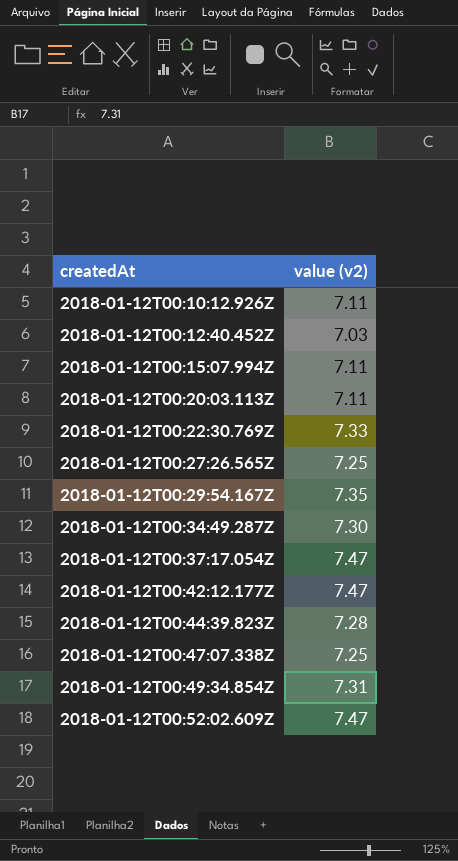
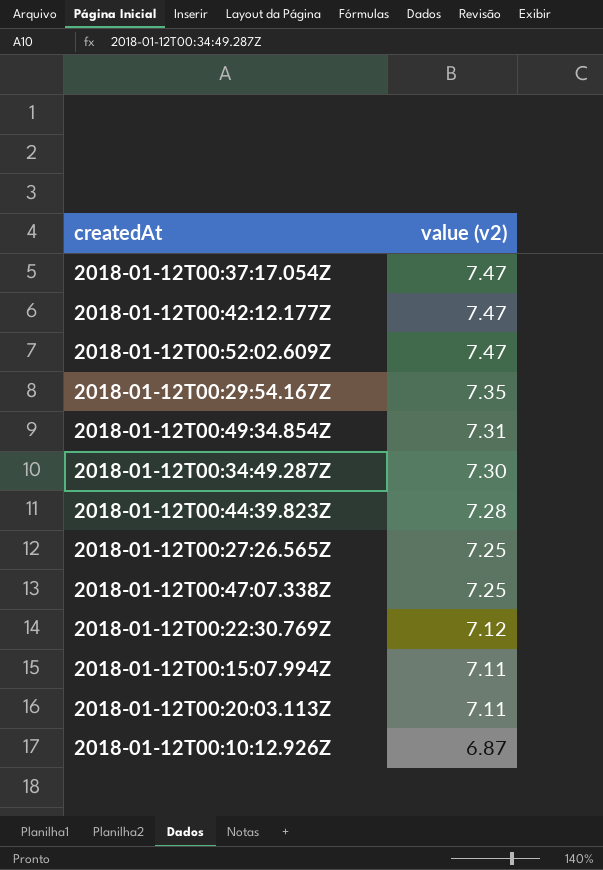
row order: createdAt ascending -> value (v2) descending
row 2018-01-12T00:12:40.452Z: 7.03 -> none
2018-01-12T00:22:30.769Z | value (v2): 7.33 -> 7.12
2018-01-12T00:10:12.926Z | value (v2): 7.11 -> 6.87

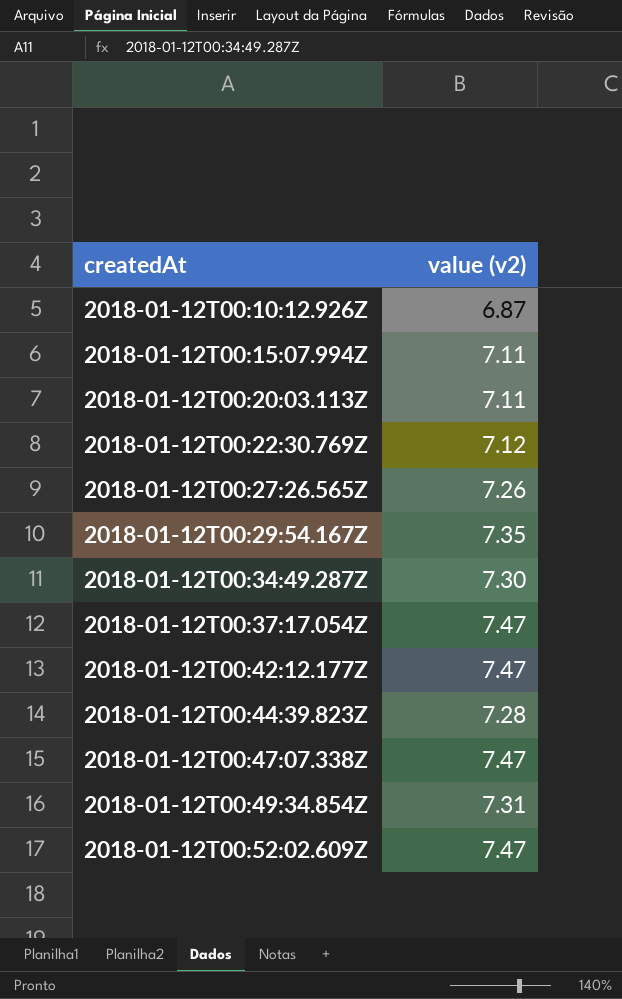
row order: value (v2) descending -> createdAt ascending
2018-01-12T00:27:26.565Z | value (v2): 7.25 -> 7.26
2018-01-12T00:47:07.338Z | value (v2): 7.25 -> 7.47

